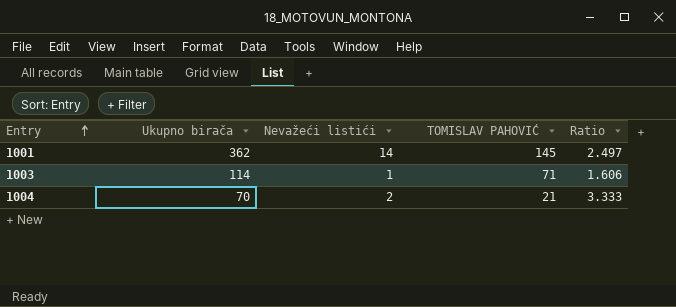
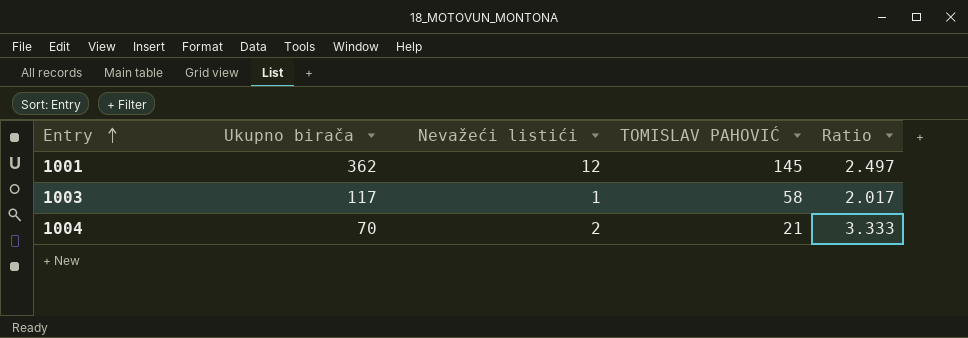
1001 | Nevažeći listići: 14 -> 12
1003 | Ukupno birača: 114 -> 117
1003 | TOMISLAV PAHOVIĆ: 71 -> 58
1003 | Ratio: 1.606 -> 2.017

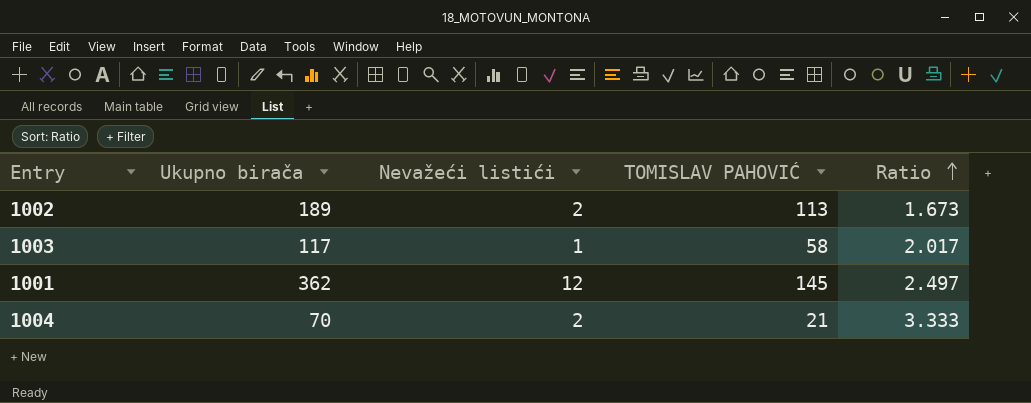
row order: Entry ascending -> Ratio ascending
row 1002: none -> 189 | 2 | 113 | 1.673

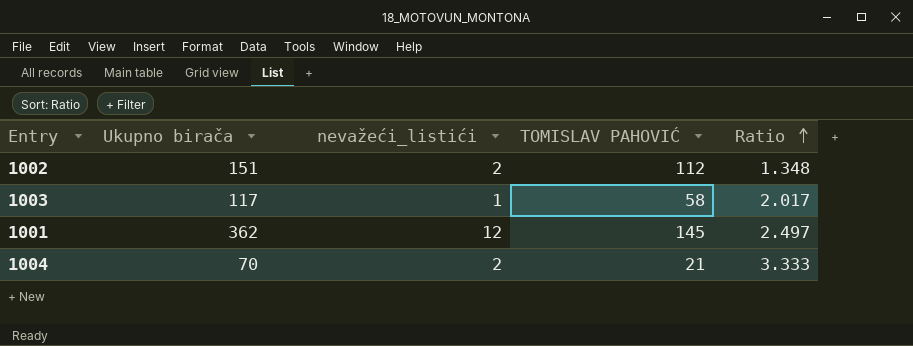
column name: Nevažeći listići -> nevažeći_listići
1002 | Ukupno birača: 189 -> 151
1002 | TOMISLAV PAHOVIĆ: 113 -> 112
1002 | Ratio: 1.673 -> 1.348

